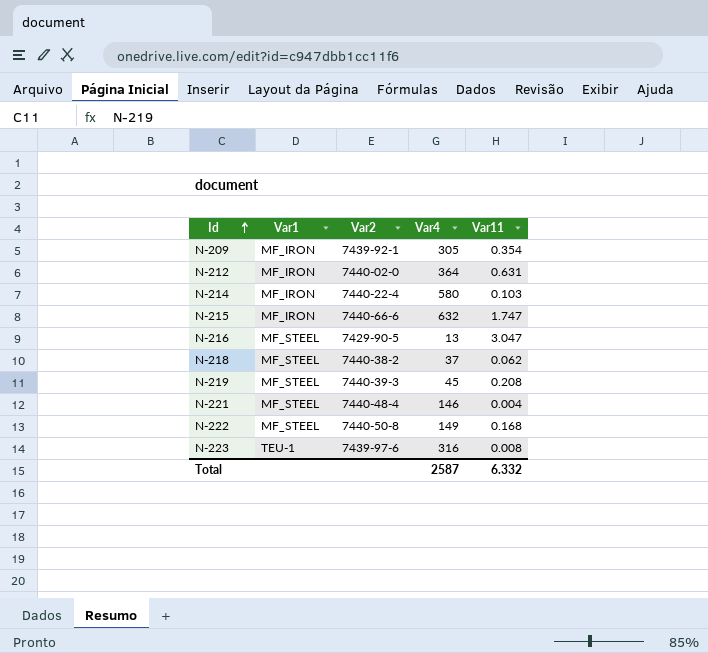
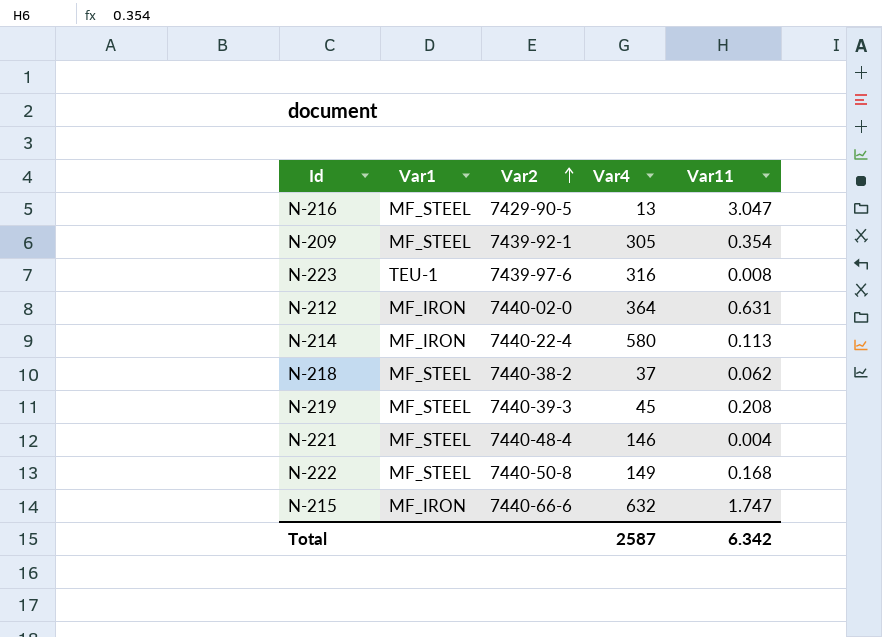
row order: Id ascending -> Var2 ascending
N-209 | Var1: MF_IRON -> MF_STEEL
N-214 | Var11: 0.103 -> 0.113
Total | Var11: 6.332 -> 6.342

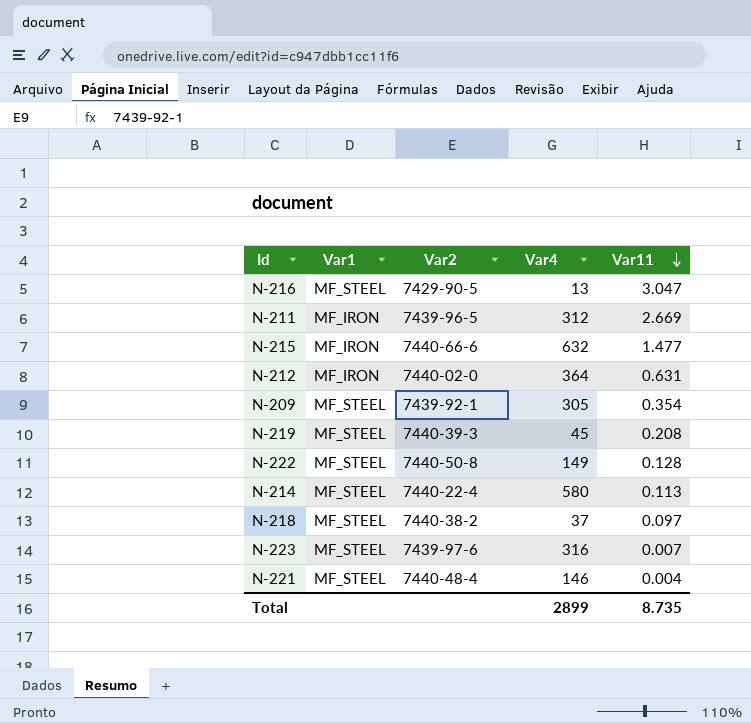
row order: Var2 ascending -> Var11 descending
row N-211: none -> MF_IRON | 7439-96-5 | 312 | 2.669
N-215 | Var11: 1.747 -> 1.477
N-222 | Var11: 0.168 -> 0.128
N-214 | Var1: MF_IRON -> MF_STEEL
N-218 | Var11: 0.062 -> 0.097
N-223 | Var1: TEU-1 -> MF_STEEL
N-223 | Var11: 0.008 -> 0.007
Total | Var4: 2587 -> 2899
Total | Var11: 6.342 -> 8.735

